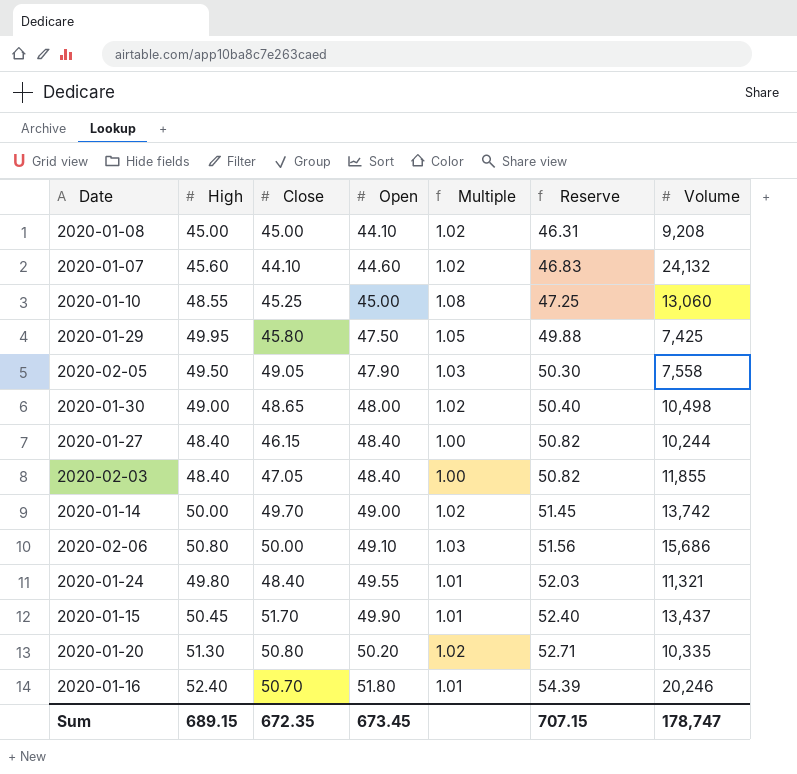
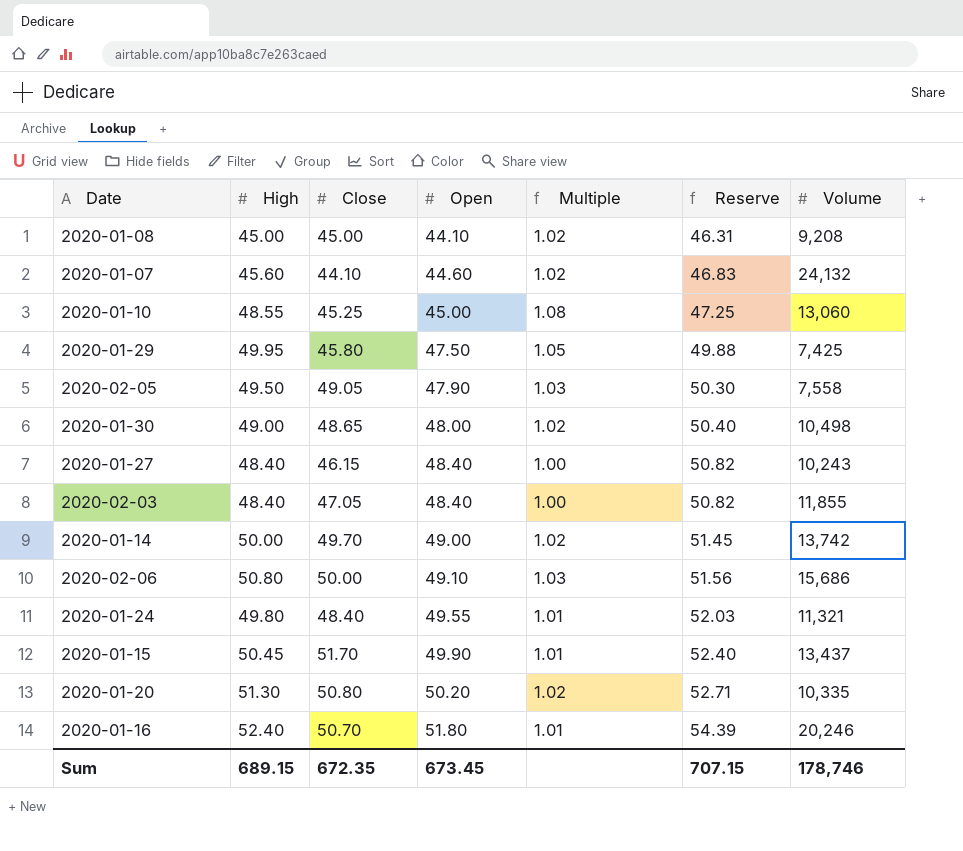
2020-01-27 | Volume: 10,244 -> 10,243
Sum | Volume: 178,747 -> 178,746

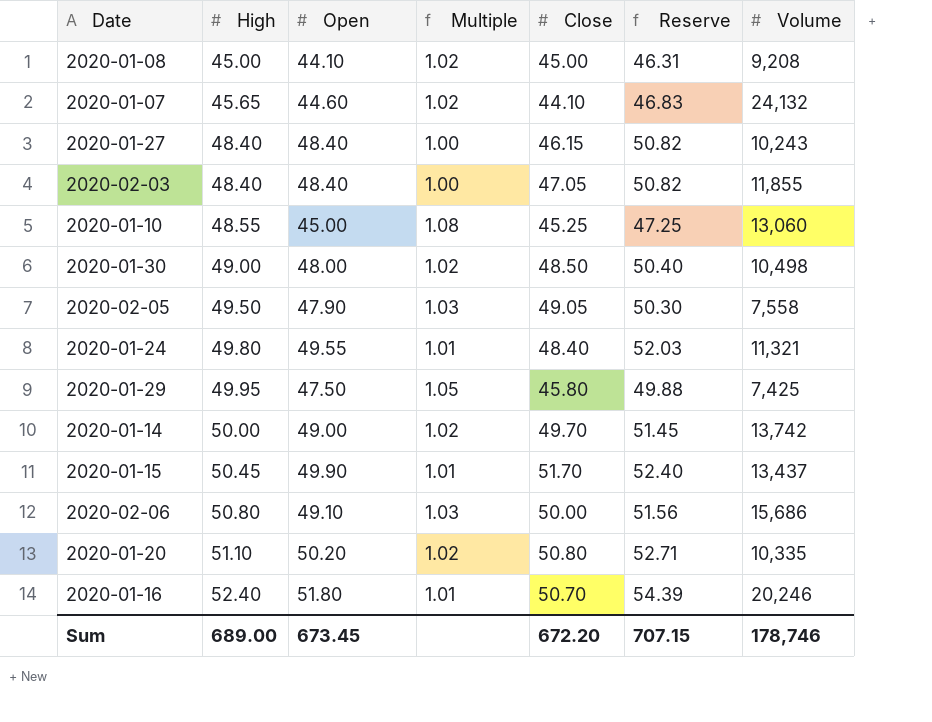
row order: Open ascending -> High ascending
column Close | position: 3 -> 5
2020-01-07 | High: 45.60 -> 45.65
2020-01-30 | Close: 48.65 -> 48.50
2020-01-20 | High: 51.30 -> 51.10
Sum | High: 689.15 -> 689.00
Sum | Close: 672.35 -> 672.20

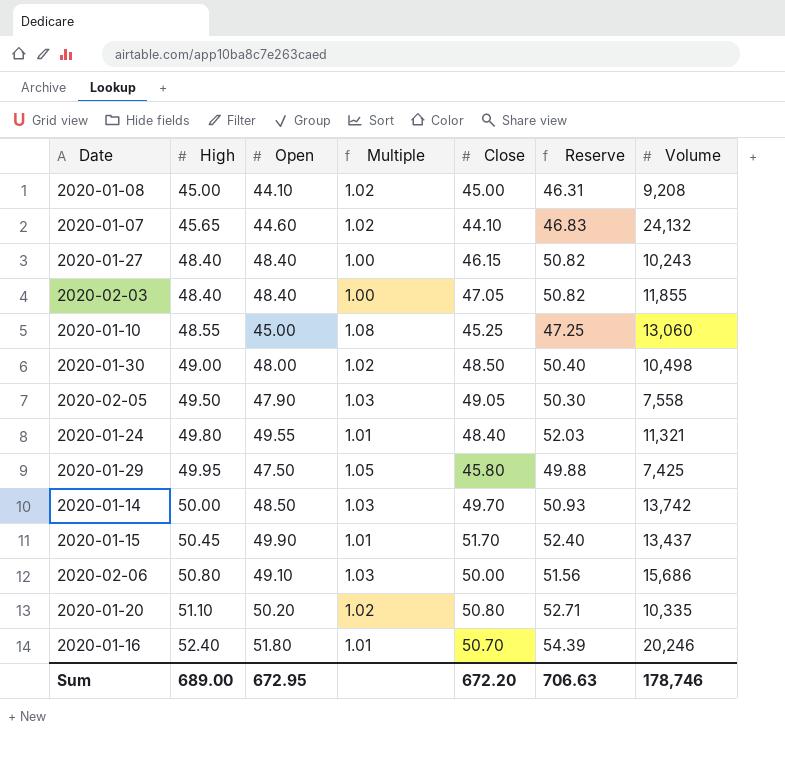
2020-01-14 | Open: 49.00 -> 48.50
2020-01-14 | Multiple: 1.02 -> 1.03
2020-01-14 | Reserve: 51.45 -> 50.93
Sum | Open: 673.45 -> 672.95
Sum | Reserve: 707.15 -> 706.63

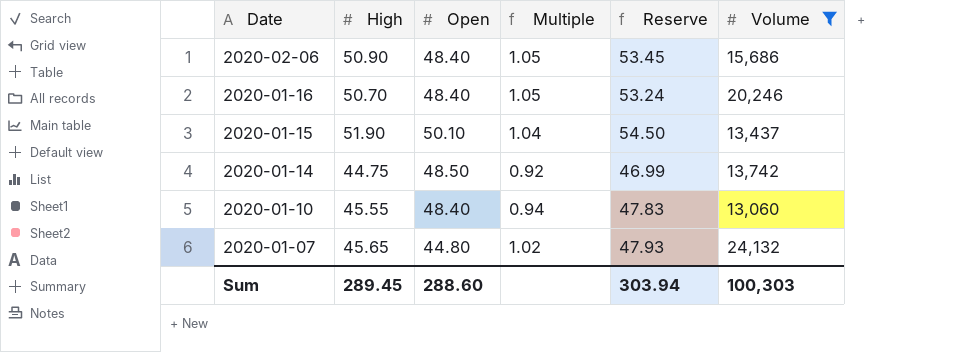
filter: none -> Volume >= 13,060
row order: High ascending -> Date descending
column Close | position: 5 -> none
column Reserve | formula: [Open] * 1.05 -> [High] * 1.05
2020-02-06 | High: 50.80 -> 50.90
2020-02-06 | Open: 49.10 -> 48.40
2020-02-06 | Multiple: 1.03 -> 1.05
2020-01-16 | High: 52.40 -> 50.70
2020-01-16 | Open: 51.80 -> 48.40
2020-01-16 | Multiple: 1.01 -> 1.05
2020-01-15 | High: 50.45 -> 51.90
2020-01-15 | Open: 49.90 -> 50.10
2020-01-15 | Multiple: 1.01 -> 1.04
2020-01-14 | High: 50.00 -> 44.75
2020-01-14 | Multiple: 1.03 -> 0.92
2020-01-10 | High: 48.55 -> 45.55
2020-01-10 | Open: 45.00 -> 48.40
2020-01-10 | Multiple: 1.08 -> 0.94
2020-01-07 | Open: 44.60 -> 44.80
Sum | High: 689.00 -> 289.45
Sum | Open: 672.95 -> 288.60
Sum | Reserve: 706.63 -> 303.94
Sum | Volume: 178,746 -> 100,303

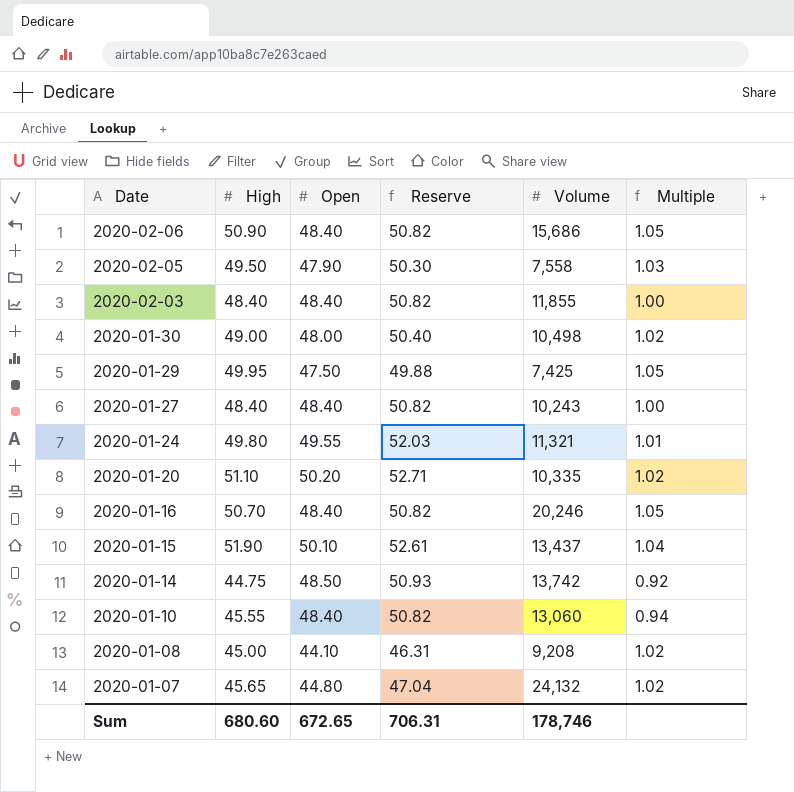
filter: Volume >= 13,060 -> none
column Reserve | formula: [High] * 1.05 -> [Open] * 1.05
column Multiple | position: 4 -> 6
Sum | High: 289.45 -> 680.60
Sum | Open: 288.60 -> 672.65
Sum | Reserve: 303.94 -> 706.31
Sum | Volume: 100,303 -> 178,746

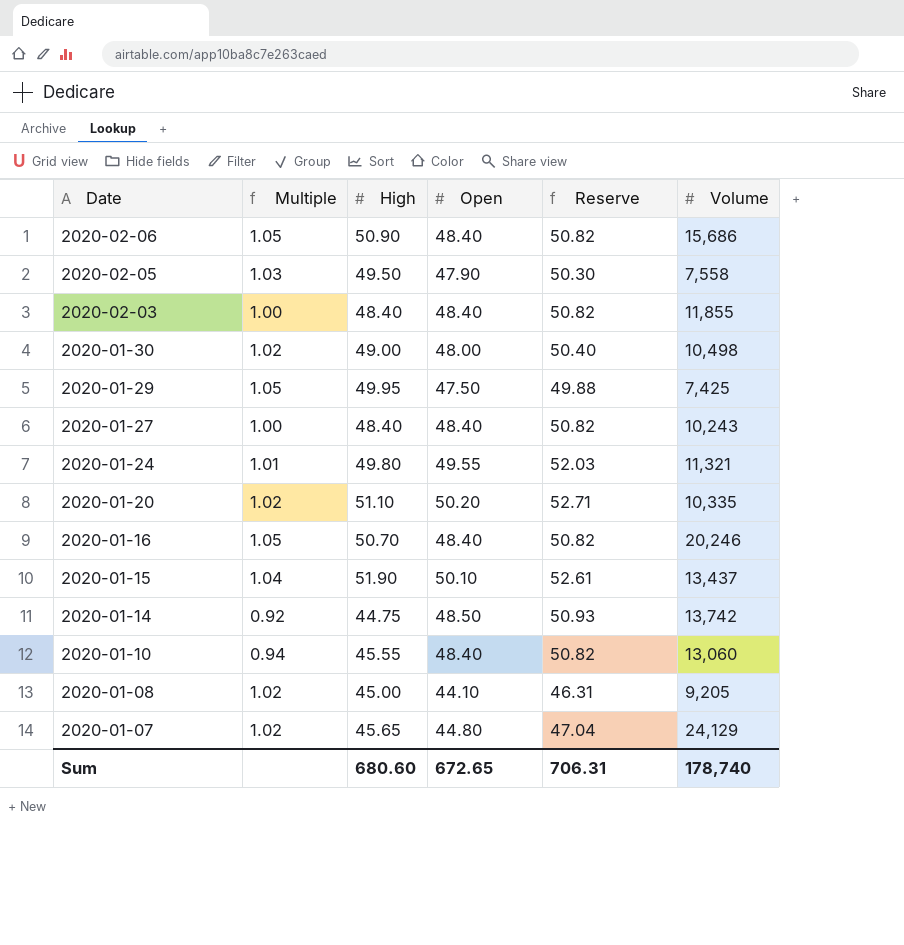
column Multiple | position: 6 -> 2
2020-01-08 | Volume: 9,208 -> 9,205
2020-01-07 | Volume: 24,132 -> 24,129
Sum | Volume: 178,746 -> 178,740

